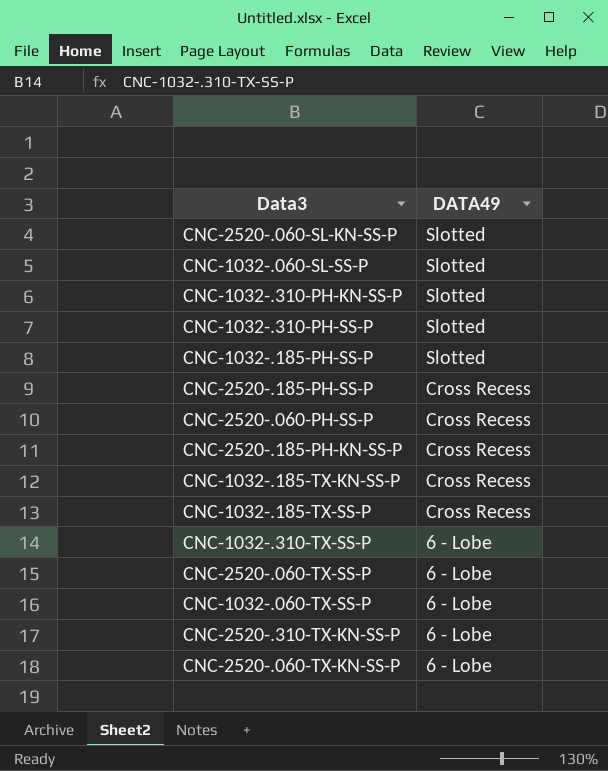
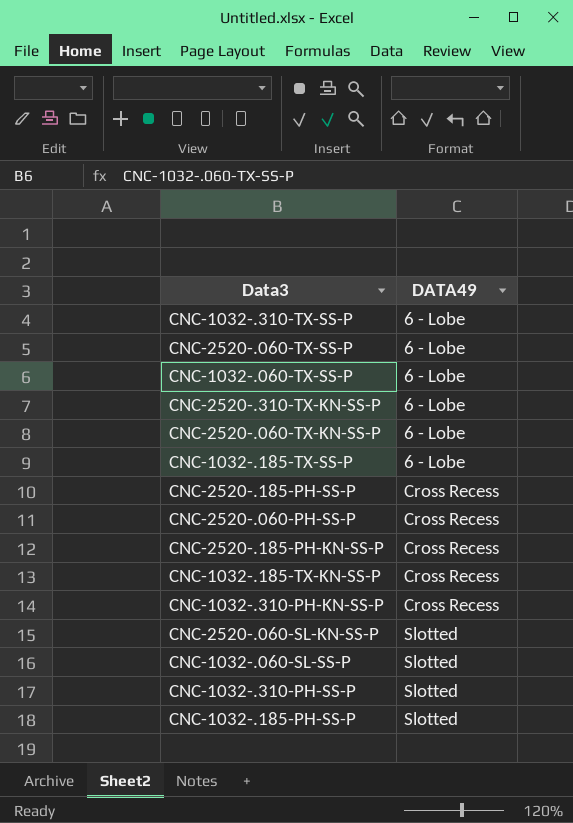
row order: DATA49 descending -> DATA49 ascending
CNC-1032-.185-TX-SS-P | DATA49: Cross Recess -> 6 - Lobe
CNC-1032-.310-PH-KN-SS-P | DATA49: Slotted -> Cross Recess

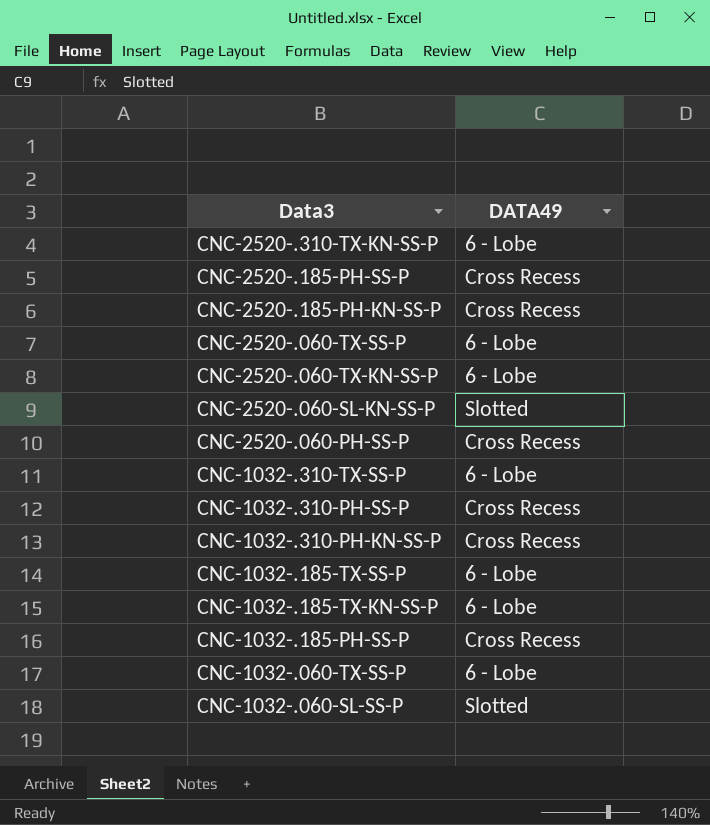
row order: DATA49 ascending -> Data3 descending
CNC-1032-.310-PH-SS-P | DATA49: Slotted -> Cross Recess
CNC-1032-.185-TX-KN-SS-P | DATA49: Cross Recess -> 6 - Lobe
CNC-1032-.185-PH-SS-P | DATA49: Slotted -> Cross Recess

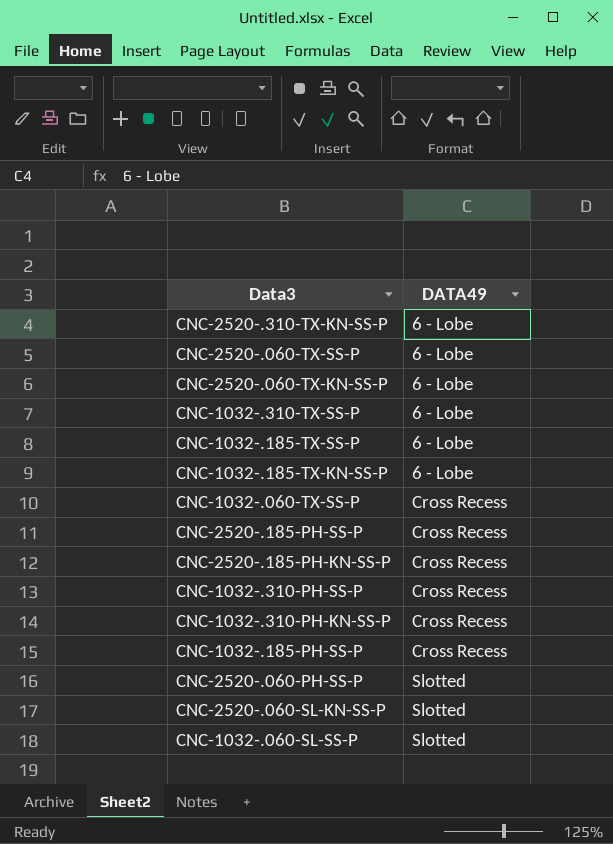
row order: Data3 descending -> DATA49 ascending
CNC-1032-.060-TX-SS-P | DATA49: 6 - Lobe -> Cross Recess
CNC-2520-.060-PH-SS-P | DATA49: Cross Recess -> Slotted

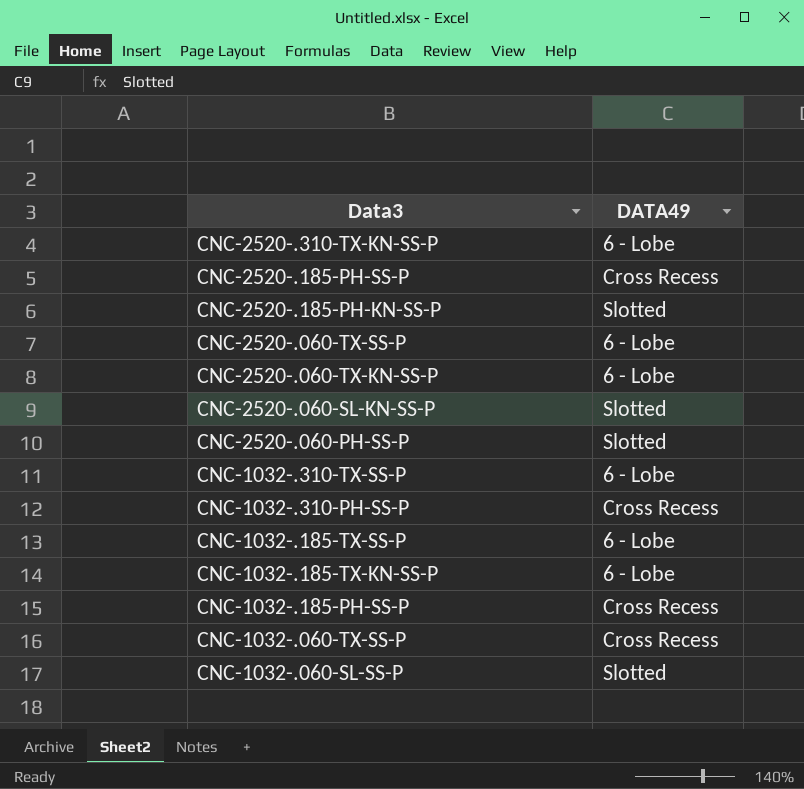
row order: DATA49 ascending -> Data3 descending
row CNC-1032-.310-PH-KN-SS-P: Cross Recess -> none
CNC-2520-.185-PH-KN-SS-P | DATA49: Cross Recess -> Slotted

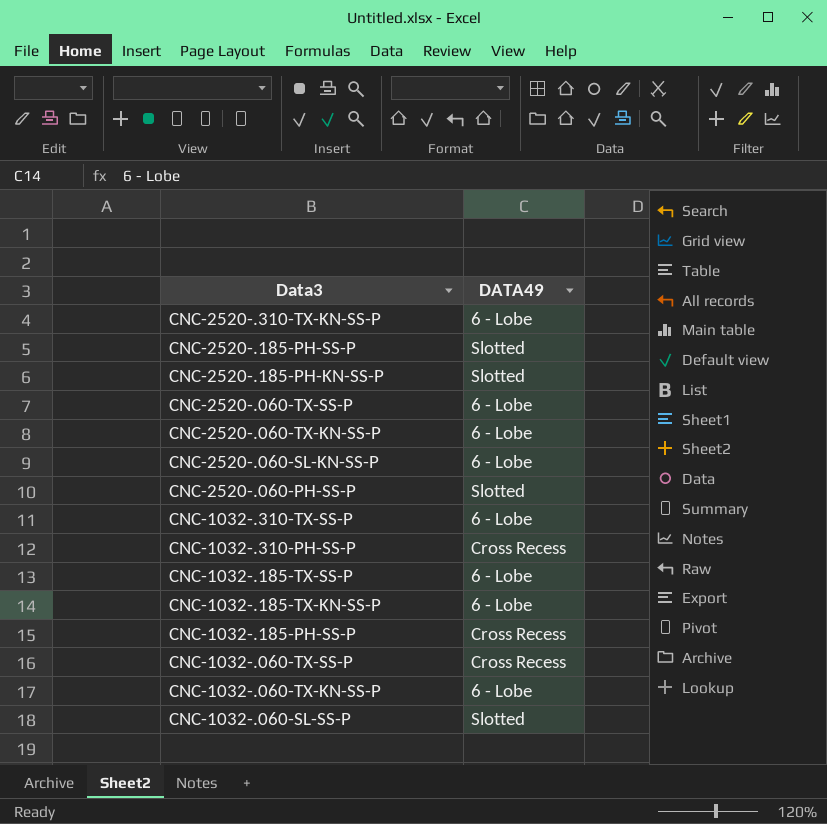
CNC-2520-.185-PH-SS-P | DATA49: Cross Recess -> Slotted
CNC-2520-.060-SL-KN-SS-P | DATA49: Slotted -> 6 - Lobe
row CNC-1032-.060-TX-KN-SS-P: none -> 6 - Lobe

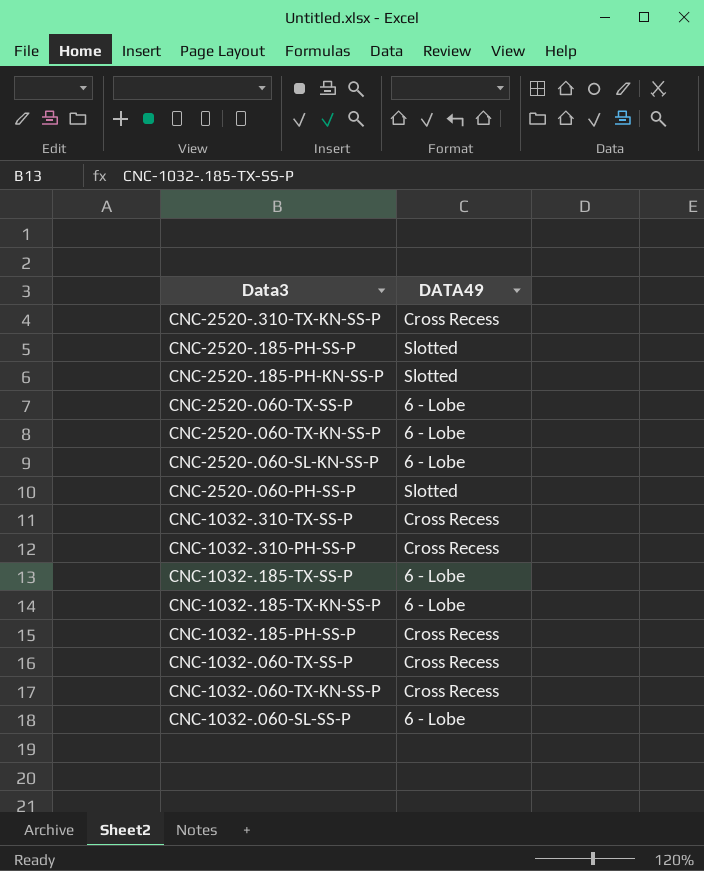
CNC-2520-.310-TX-KN-SS-P | DATA49: 6 - Lobe -> Cross Recess
CNC-1032-.310-TX-SS-P | DATA49: 6 - Lobe -> Cross Recess
CNC-1032-.060-TX-KN-SS-P | DATA49: 6 - Lobe -> Cross Recess
CNC-1032-.060-SL-SS-P | DATA49: Slotted -> 6 - Lobe

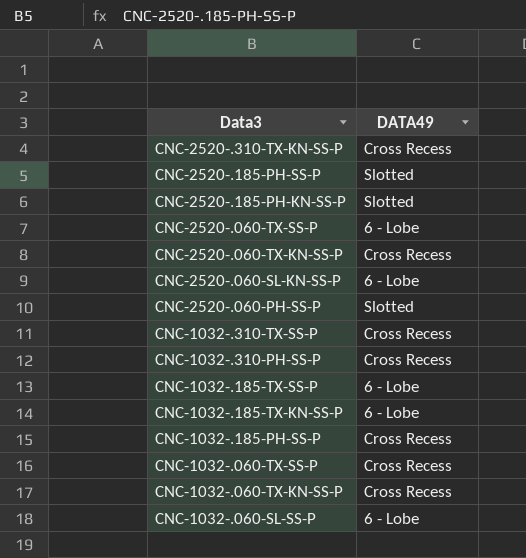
CNC-2520-.060-TX-KN-SS-P | DATA49: 6 - Lobe -> Cross Recess

